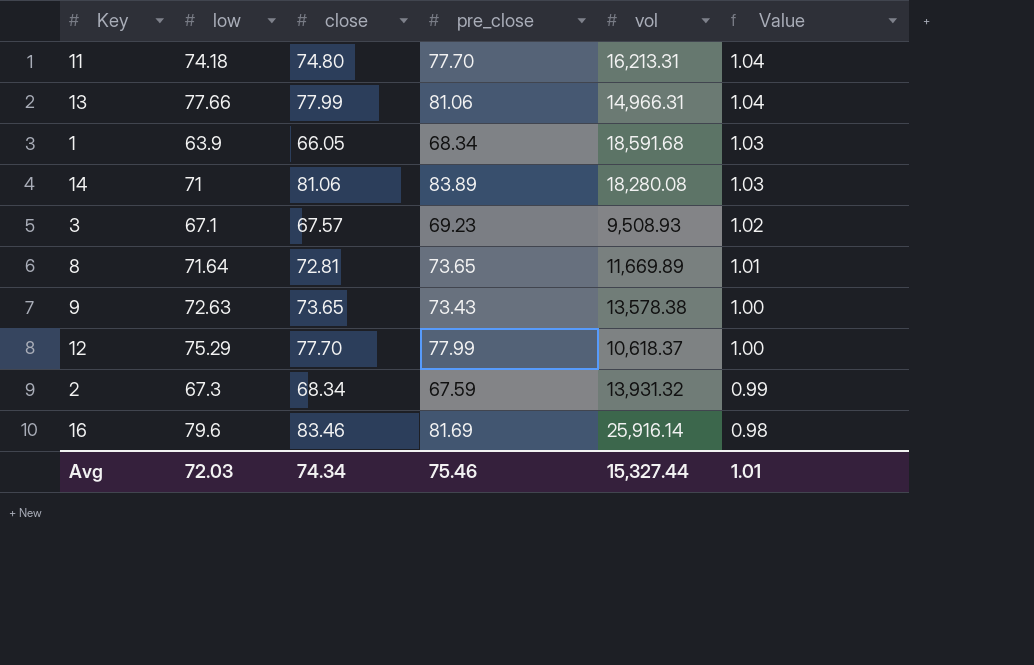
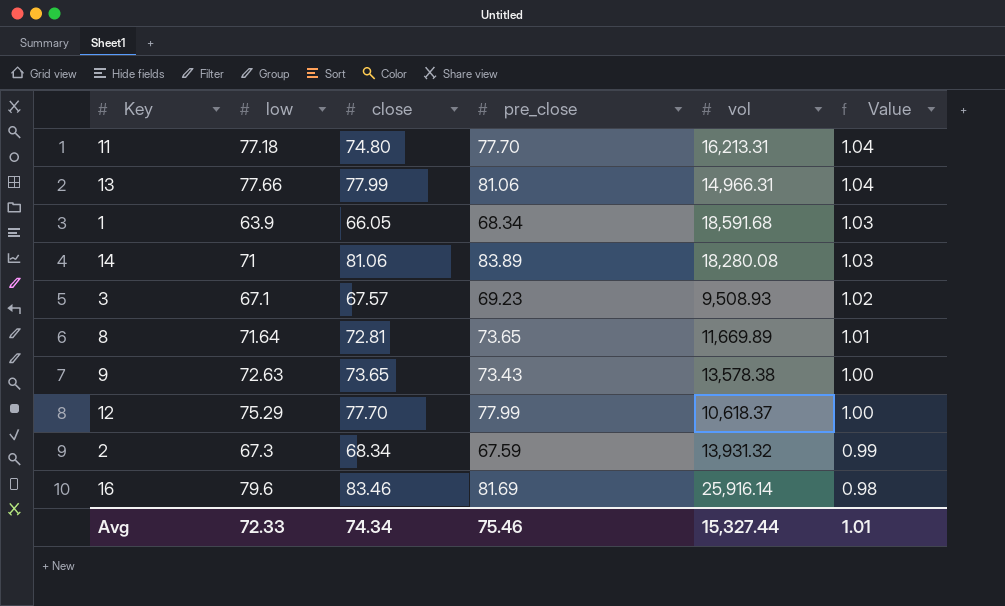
11 | low: 74.18 -> 77.18
Avg | low: 72.03 -> 72.33

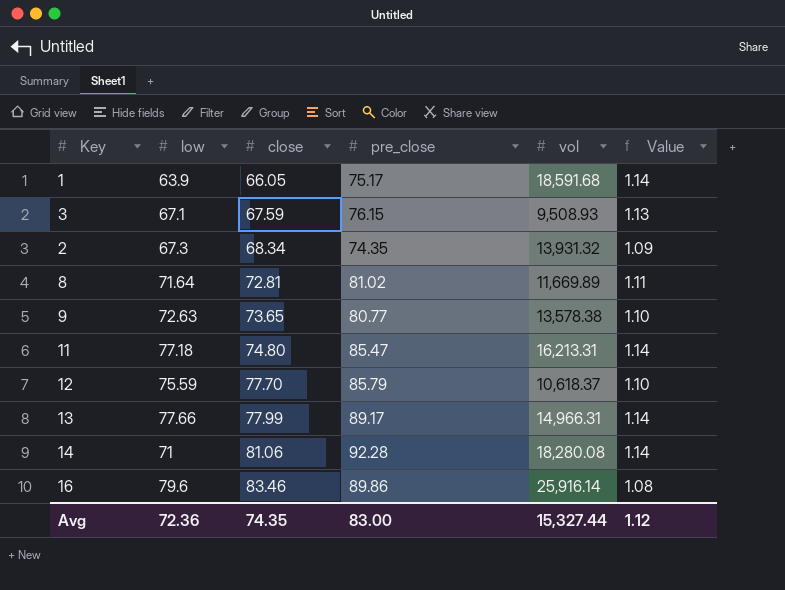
row order: Value descending -> close ascending
1 | pre_close: 68.34 -> 75.17
1 | Value: 1.03 -> 1.14
3 | close: 67.57 -> 67.59
3 | pre_close: 69.23 -> 76.15
3 | Value: 1.02 -> 1.13
2 | pre_close: 67.59 -> 74.35
2 | Value: 0.99 -> 1.09
8 | pre_close: 73.65 -> 81.02
8 | Value: 1.01 -> 1.11
9 | pre_close: 73.43 -> 80.77
9 | Value: 1.00 -> 1.10
11 | pre_close: 77.70 -> 85.47
11 | Value: 1.04 -> 1.14
12 | low: 75.29 -> 75.59
12 | pre_close: 77.99 -> 85.79
12 | Value: 1.00 -> 1.10
13 | pre_close: 81.06 -> 89.17
13 | Value: 1.04 -> 1.14
14 | pre_close: 83.89 -> 92.28
14 | Value: 1.03 -> 1.14
16 | pre_close: 81.69 -> 89.86
16 | Value: 0.98 -> 1.08
Avg | low: 72.33 -> 72.36
Avg | close: 74.34 -> 74.35
Avg | pre_close: 75.46 -> 83.00
Avg | Value: 1.01 -> 1.12

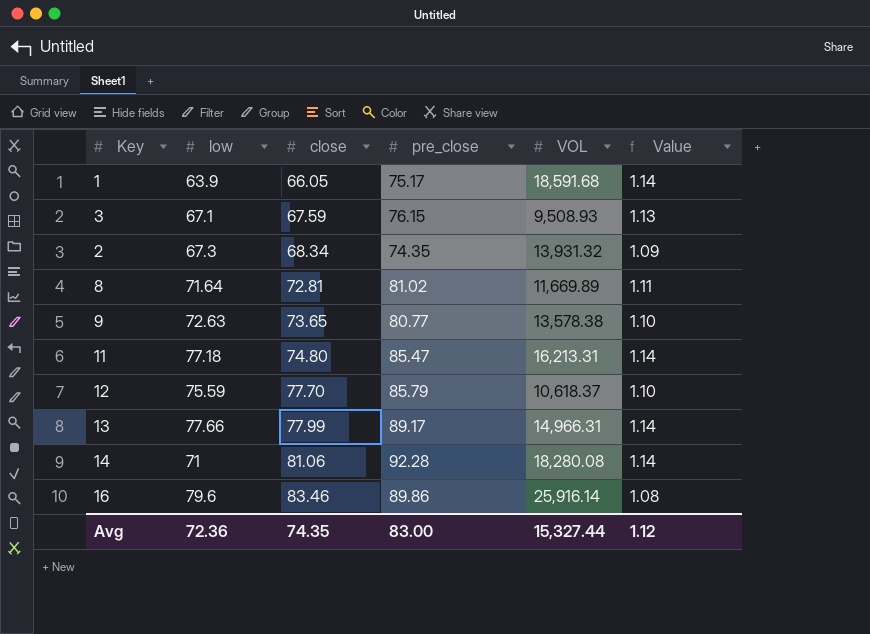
column name: vol -> VOL

